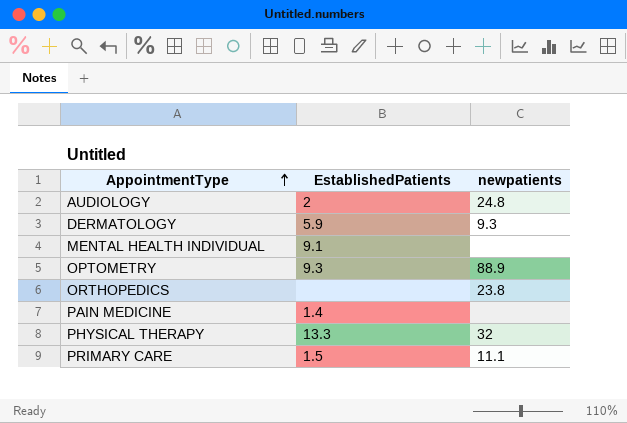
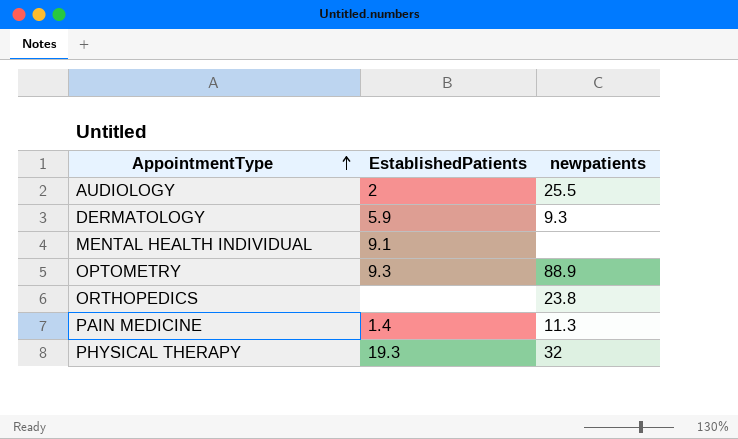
row PRIMARY CARE: 1.5 | 11.1 -> none
AUDIOLOGY | newpatients: 24.8 -> 25.5
PAIN MEDICINE | newpatients: none -> 11.3
PHYSICAL THERAPY | EstablishedPatients: 13.3 -> 19.3

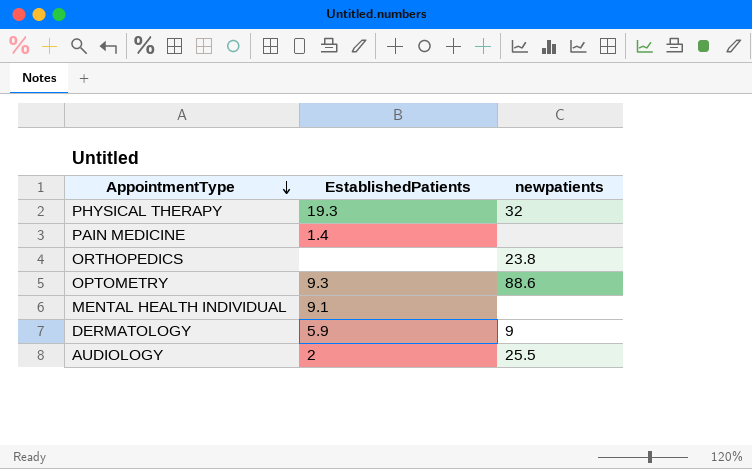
row order: AppointmentType ascending -> AppointmentType descending
PAIN MEDICINE | newpatients: 11.3 -> none
OPTOMETRY | newpatients: 88.9 -> 88.6
DERMATOLOGY | newpatients: 9.3 -> 9

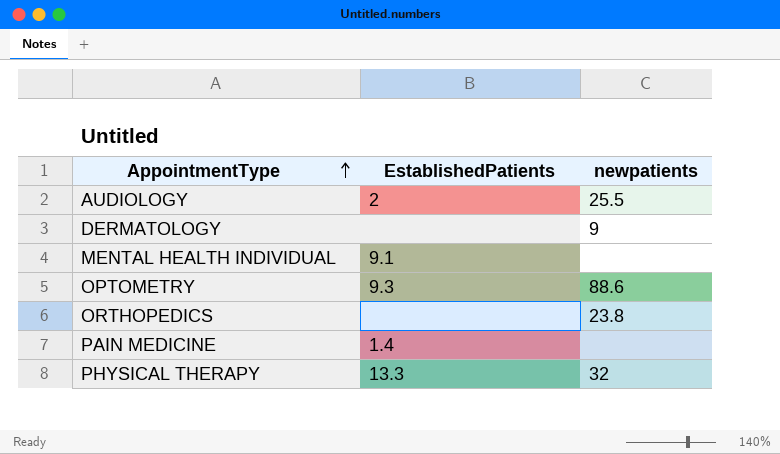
row order: AppointmentType descending -> AppointmentType ascending
DERMATOLOGY | EstablishedPatients: 5.9 -> none
PHYSICAL THERAPY | EstablishedPatients: 19.3 -> 13.3

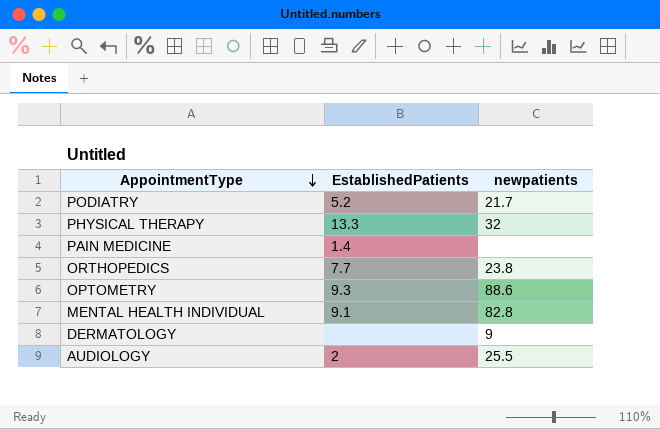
row order: AppointmentType ascending -> AppointmentType descending
row PODIATRY: none -> 5.2 | 21.7
ORTHOPEDICS | EstablishedPatients: none -> 7.7
MENTAL HEALTH INDIVIDUAL | newpatients: none -> 82.8

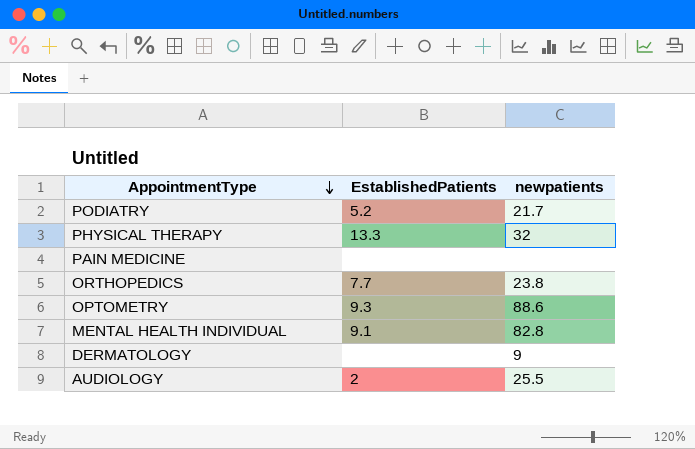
PAIN MEDICINE | EstablishedPatients: 1.4 -> none

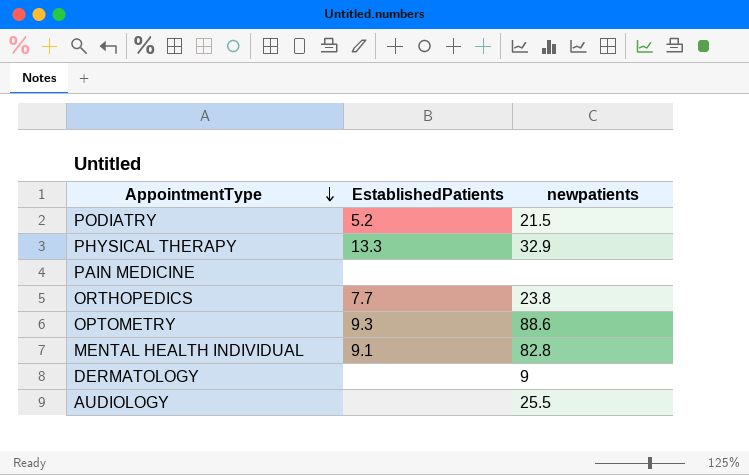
PODIATRY | newpatients: 21.7 -> 21.5
PHYSICAL THERAPY | newpatients: 32 -> 32.9
AUDIOLOGY | EstablishedPatients: 2 -> none

